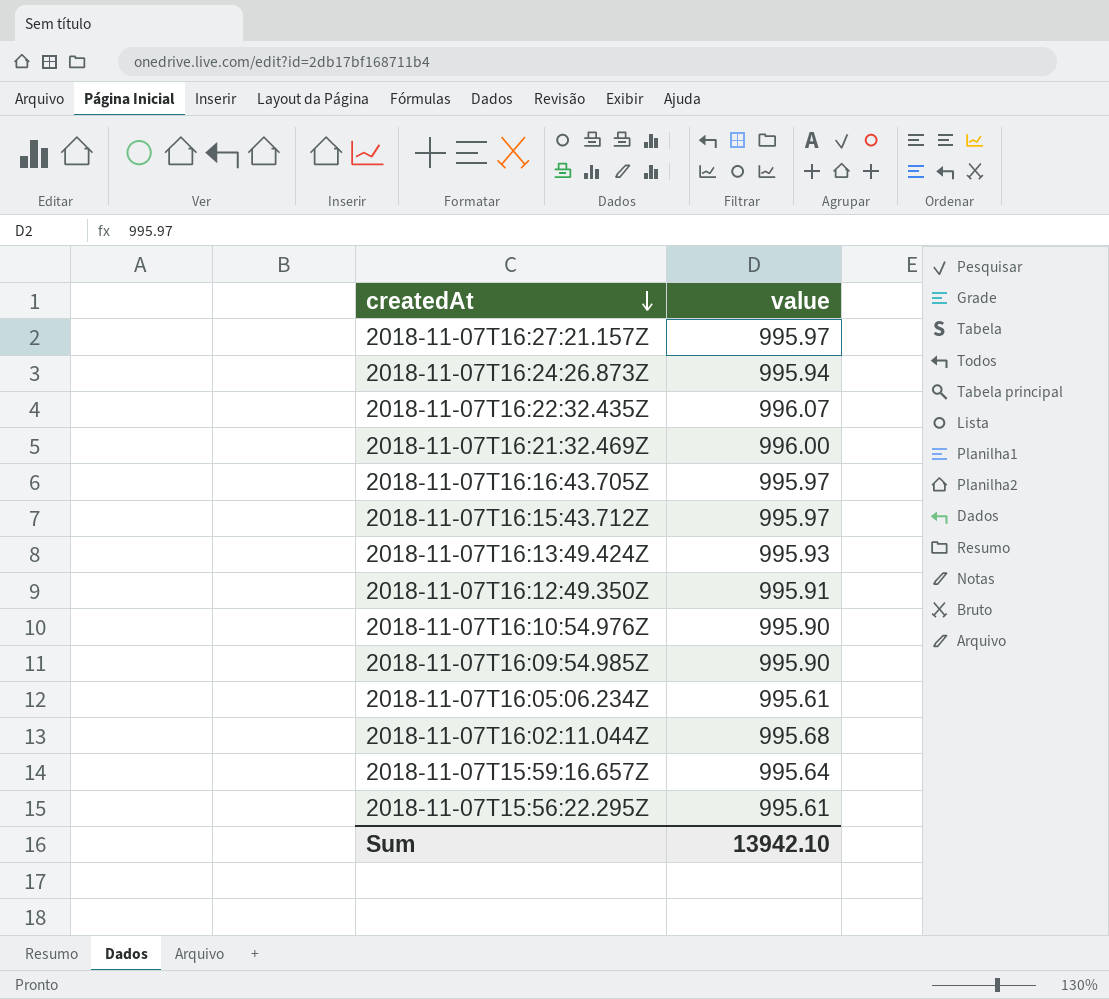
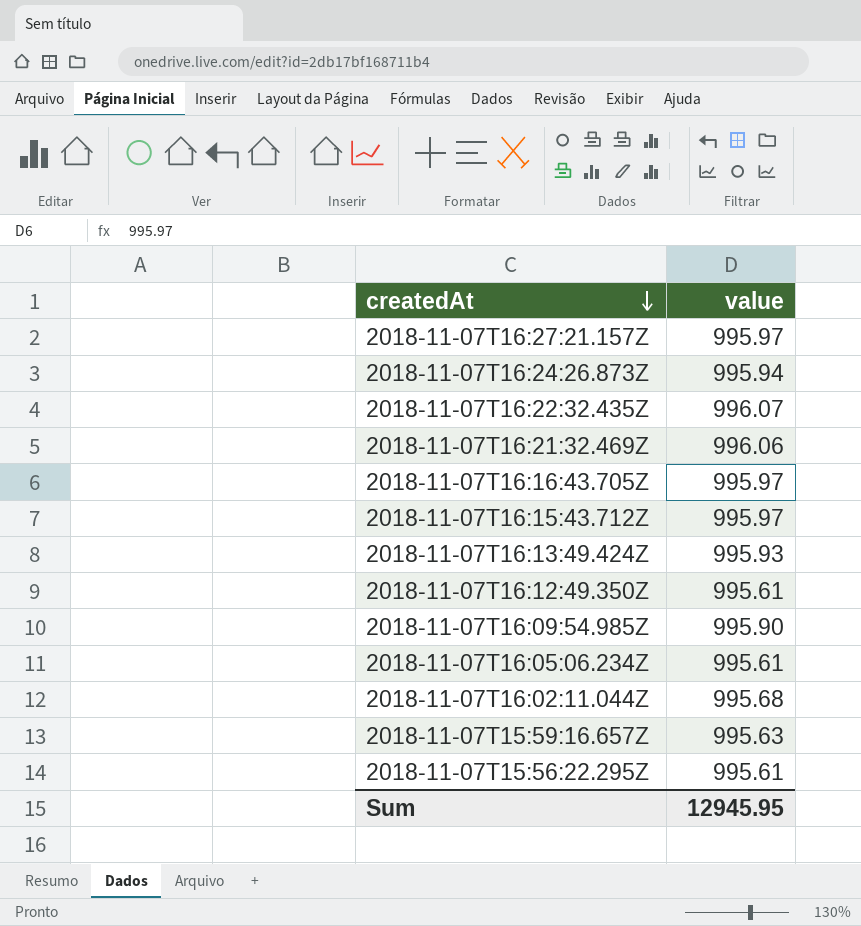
row 2018-11-07T16:10:54.976Z: 995.90 -> none
2018-11-07T16:21:32.469Z | value: 996.00 -> 996.06
2018-11-07T16:12:49.350Z | value: 995.91 -> 995.61
2018-11-07T15:59:16.657Z | value: 995.64 -> 995.63
Sum | value: 13942.10 -> 12945.95

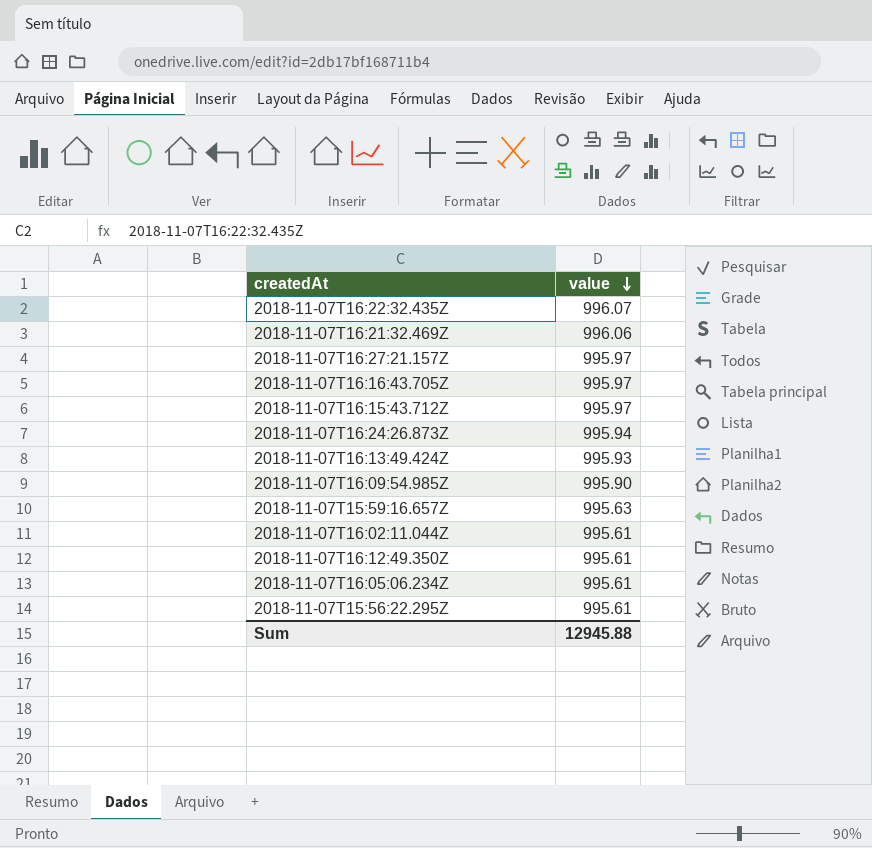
row order: createdAt descending -> value descending
2018-11-07T16:02:11.044Z | value: 995.68 -> 995.61
Sum | value: 12945.95 -> 12945.88

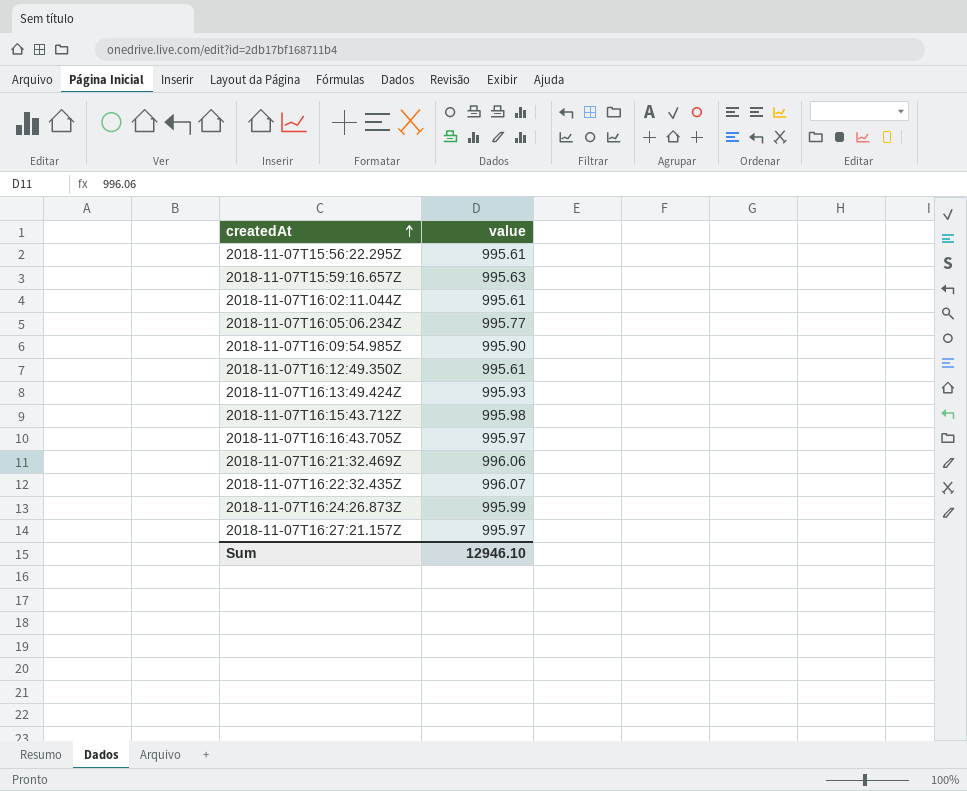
row order: value descending -> createdAt ascending
2018-11-07T16:05:06.234Z | value: 995.61 -> 995.77
2018-11-07T16:15:43.712Z | value: 995.97 -> 995.98
2018-11-07T16:24:26.873Z | value: 995.94 -> 995.99
Sum | value: 12945.88 -> 12946.10

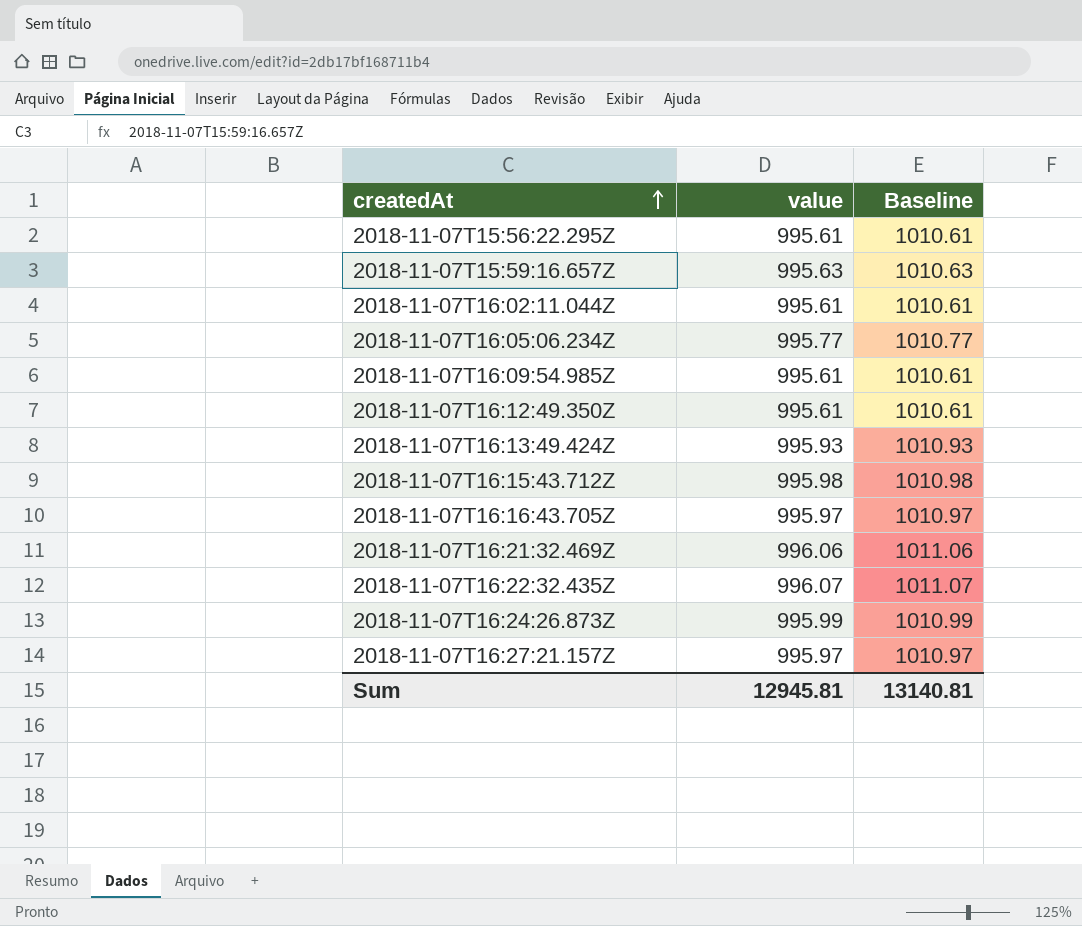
column Baseline | formula: none -> [value] + 15
2018-11-07T16:09:54.985Z | value: 995.90 -> 995.61
Sum | value: 12946.10 -> 12945.81

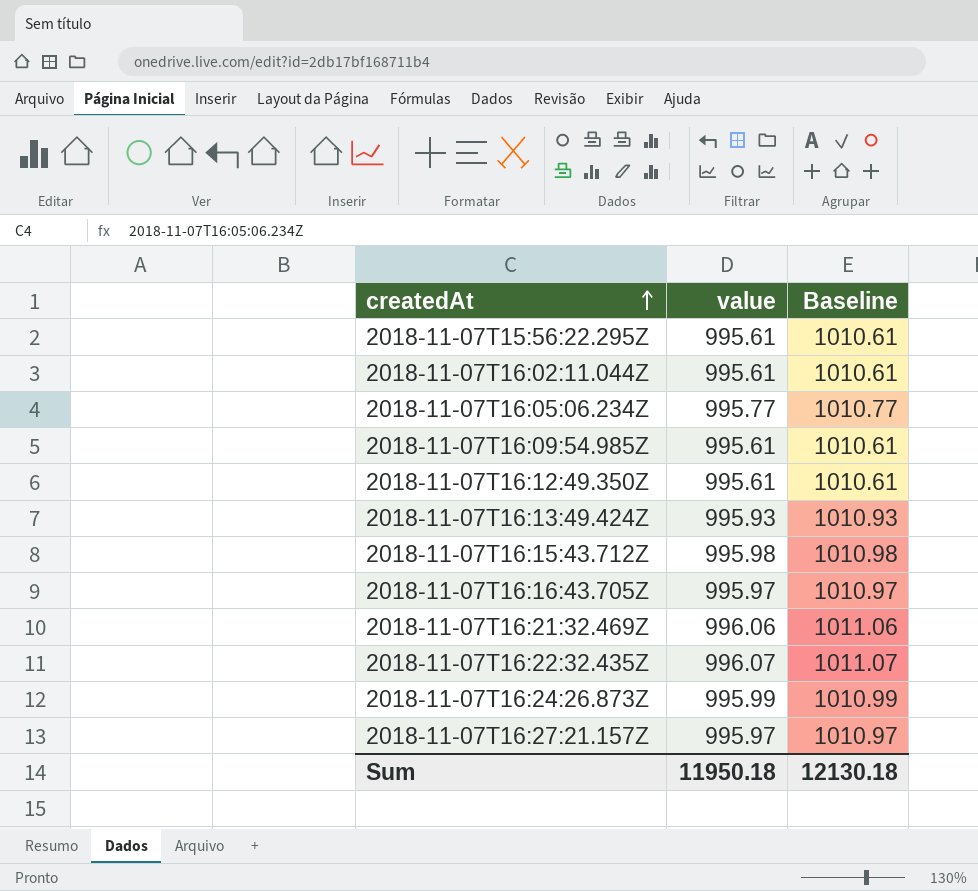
row 2018-11-07T15:59:16.657Z: 995.63 | 1010.63 -> none
Sum | value: 12945.81 -> 11950.18
Sum | Baseline: 13140.81 -> 12130.18

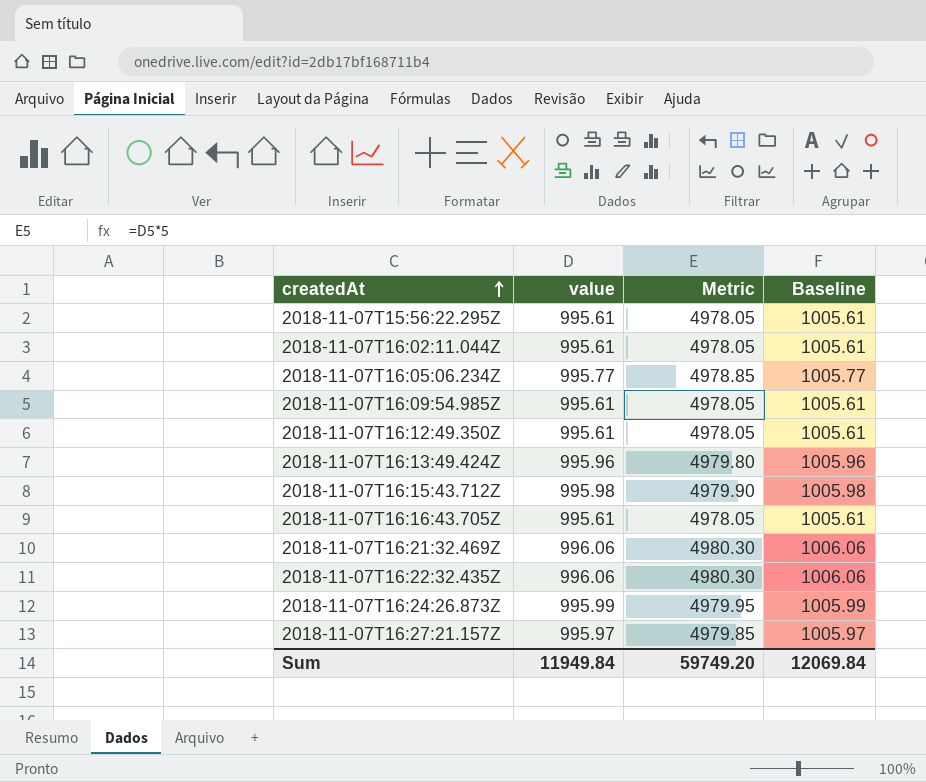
column Metric | formula: none -> [value] * 5
column Baseline | formula: [value] + 15 -> [value] + 10
2018-11-07T16:13:49.424Z | value: 995.93 -> 995.96
2018-11-07T16:16:43.705Z | value: 995.97 -> 995.61
2018-11-07T16:22:32.435Z | value: 996.07 -> 996.06
Sum | value: 11950.18 -> 11949.84
Sum | Baseline: 12130.18 -> 12069.84

